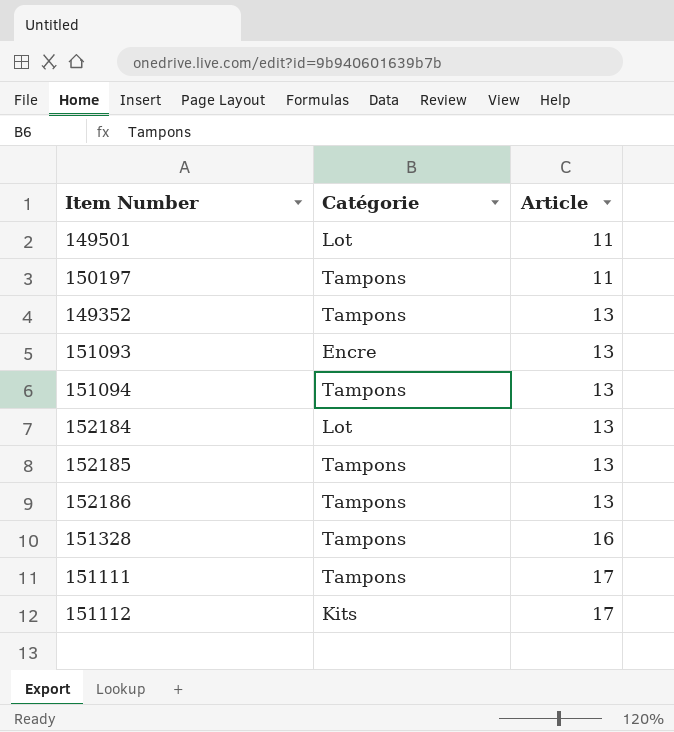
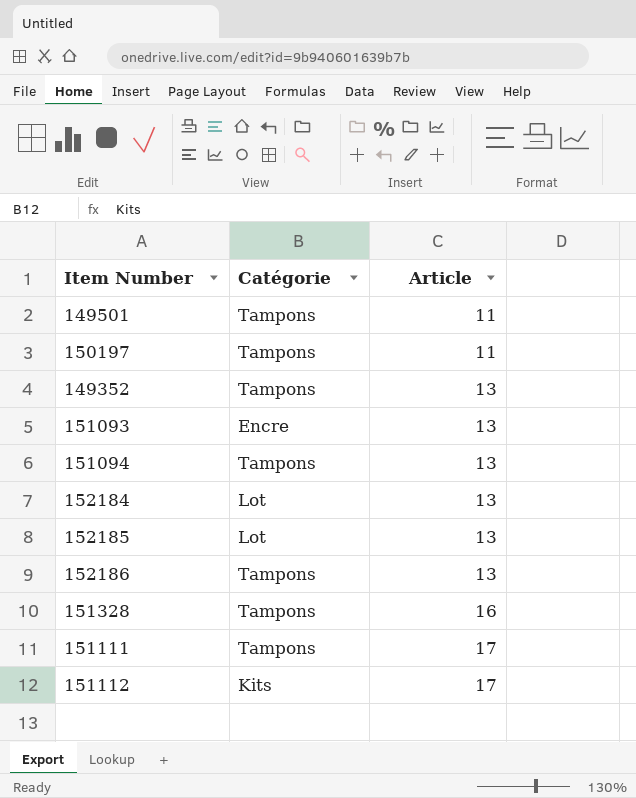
149501 | Catégorie: Lot -> Tampons
152185 | Catégorie: Tampons -> Lot

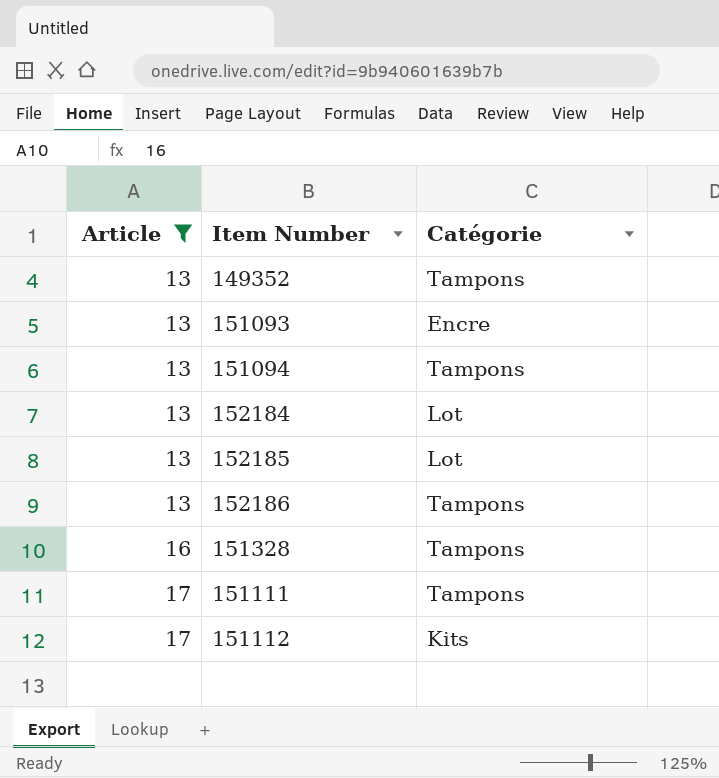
filter: none -> Article != 11
column Article | position: 3 -> 1

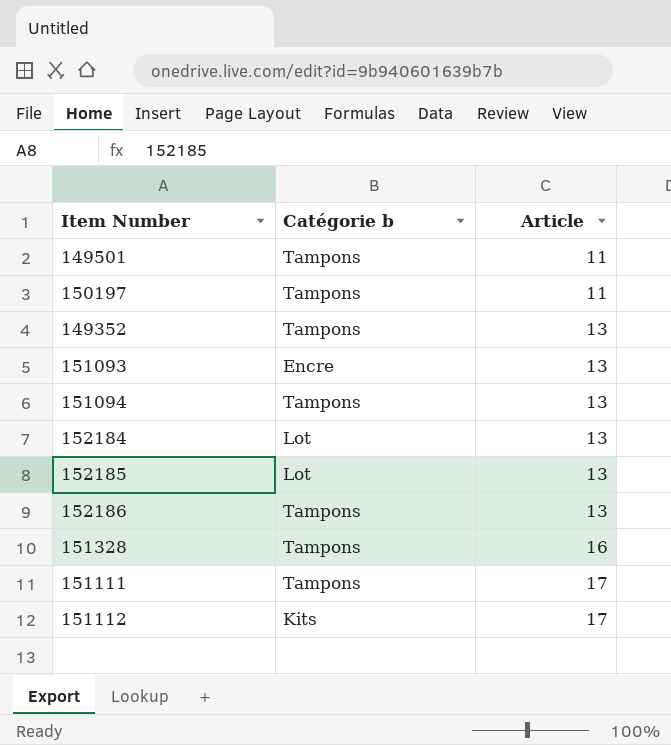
filter: Article != 11 -> none
column name: Catégorie -> Catégorie b
column Article | position: 1 -> 3

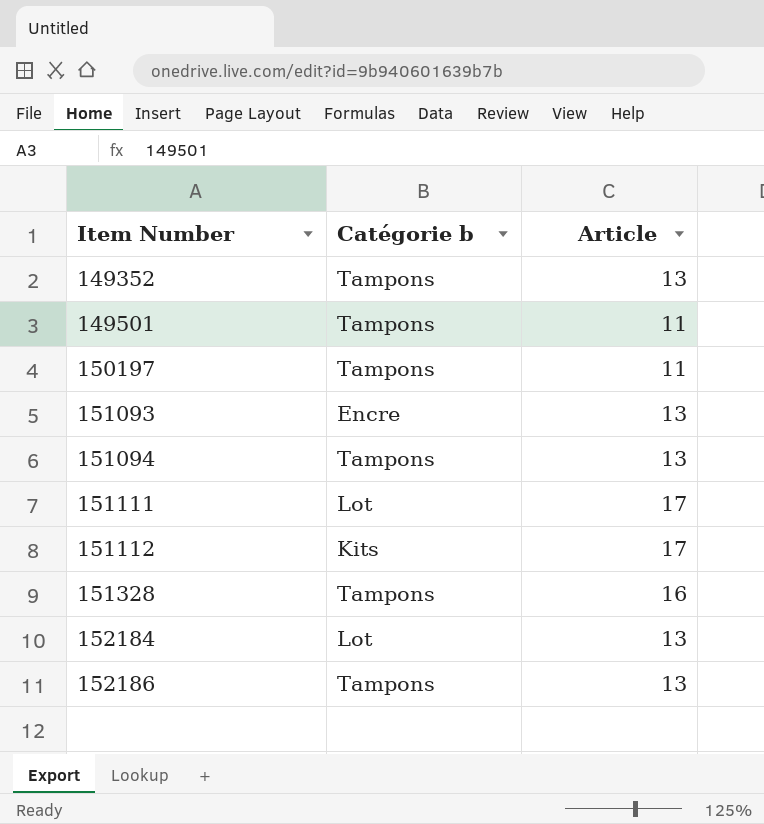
row order: Article ascending -> Item Number ascending
row 152185: Lot | 13 -> none
151111 | Catégorie b: Tampons -> Lot

